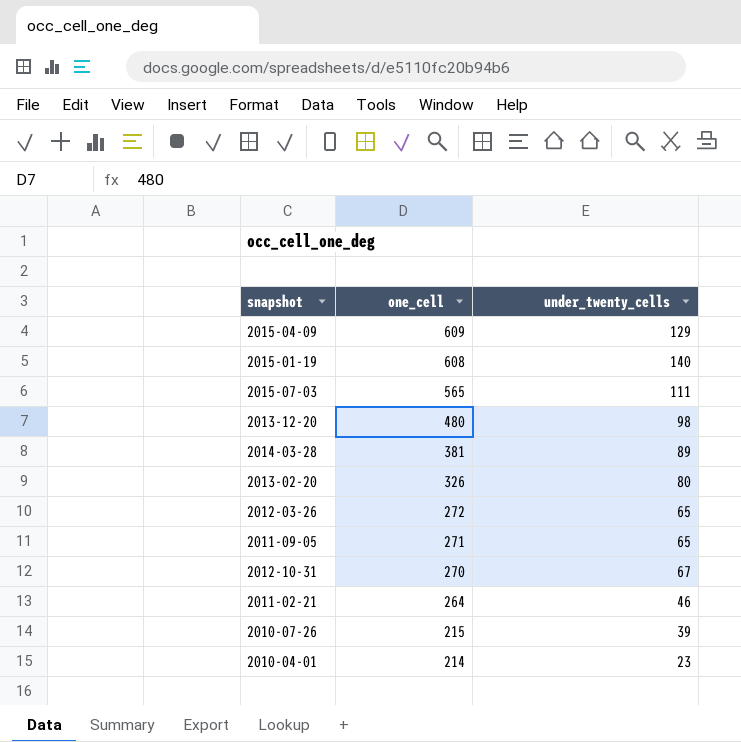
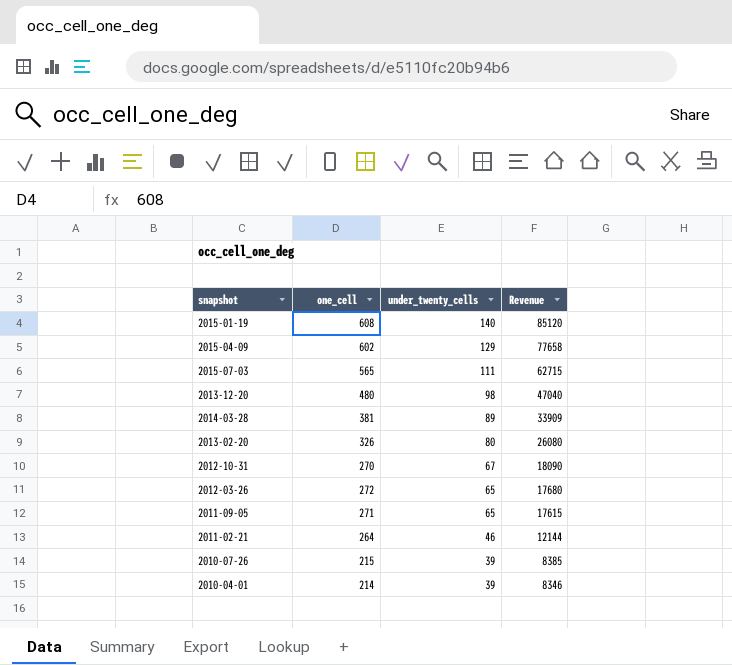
row order: one_cell descending -> under_twenty_cells descending
column Revenue | formula: none -> [one_cell] * [under_twenty_cells]
2015-04-09 | one_cell: 609 -> 602
2010-04-01 | under_twenty_cells: 23 -> 39

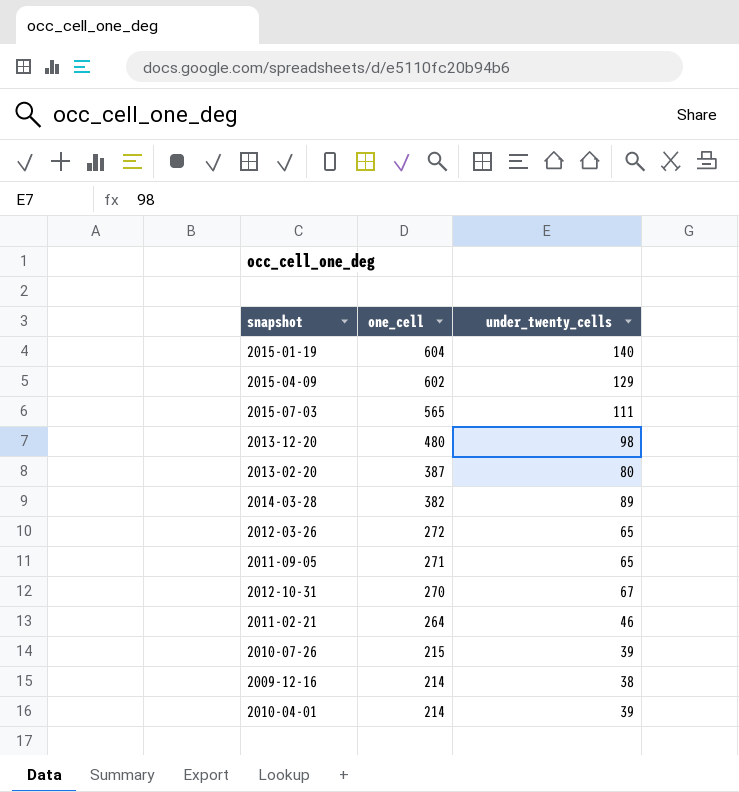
row order: under_twenty_cells descending -> one_cell descending
column Revenue | formula: [one_cell] * [under_twenty_cells] -> none
2015-01-19 | one_cell: 608 -> 604
2013-02-20 | one_cell: 326 -> 387
2014-03-28 | one_cell: 381 -> 382
row 2009-12-16: none -> 214 | 38

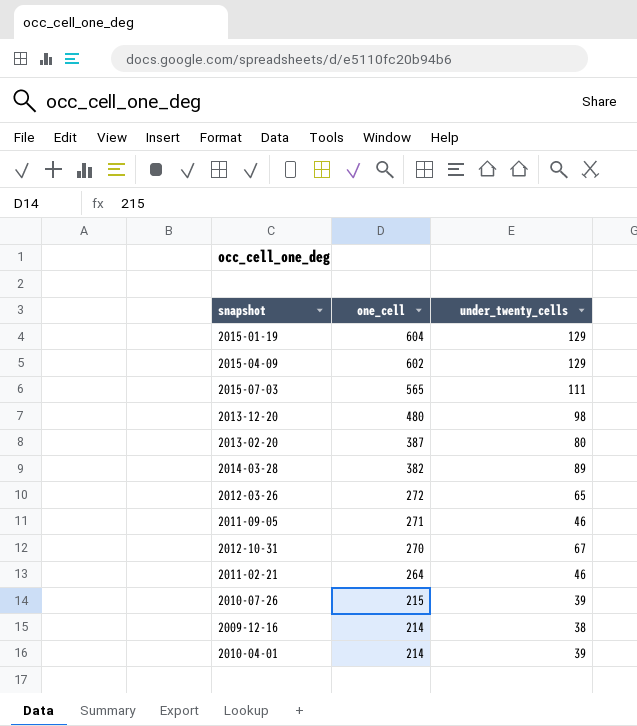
2015-01-19 | under_twenty_cells: 140 -> 129
2011-09-05 | under_twenty_cells: 65 -> 46

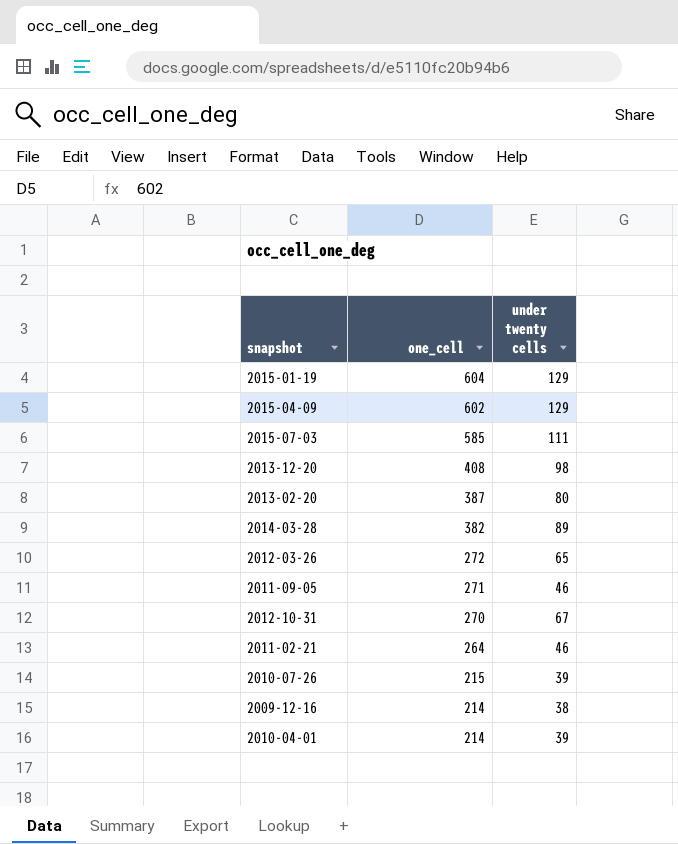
column name: under_twenty_cells -> under twenty cells
2015-07-03 | one_cell: 565 -> 585
2013-12-20 | one_cell: 480 -> 408

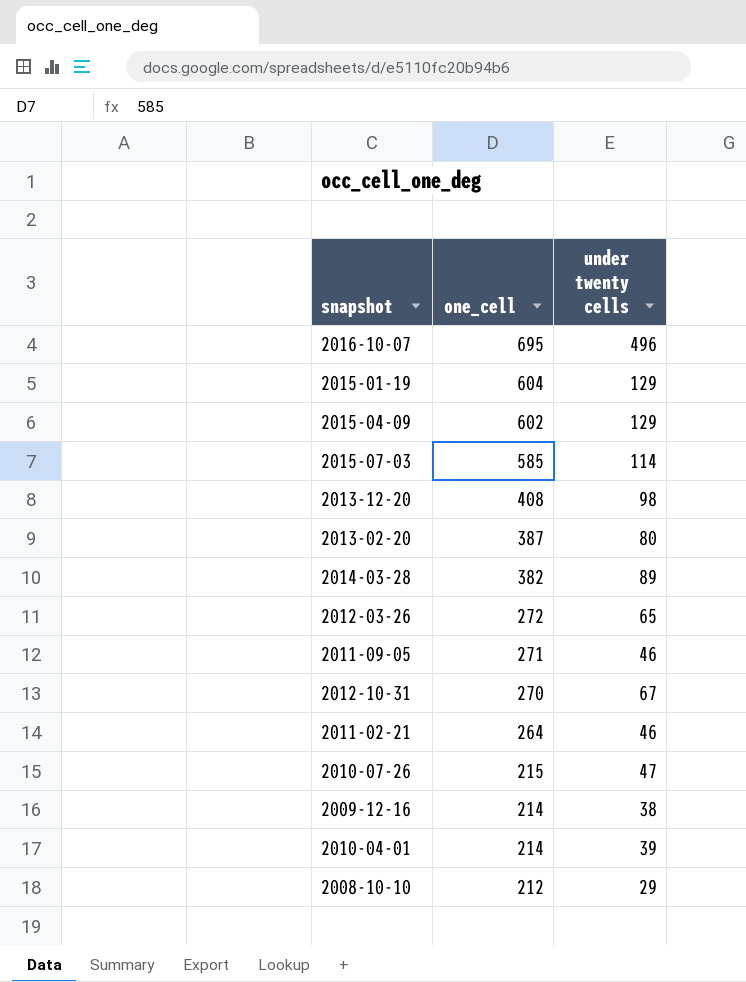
row 2016-10-07: none -> 695 | 496
2015-07-03 | under twenty cells: 111 -> 114
2010-07-26 | under twenty cells: 39 -> 47
row 2008-10-10: none -> 212 | 29

